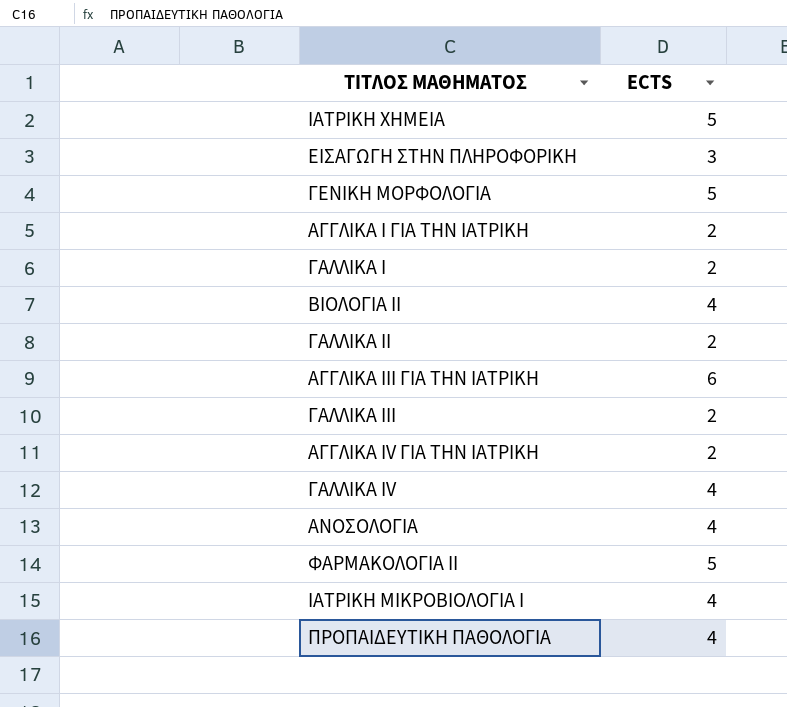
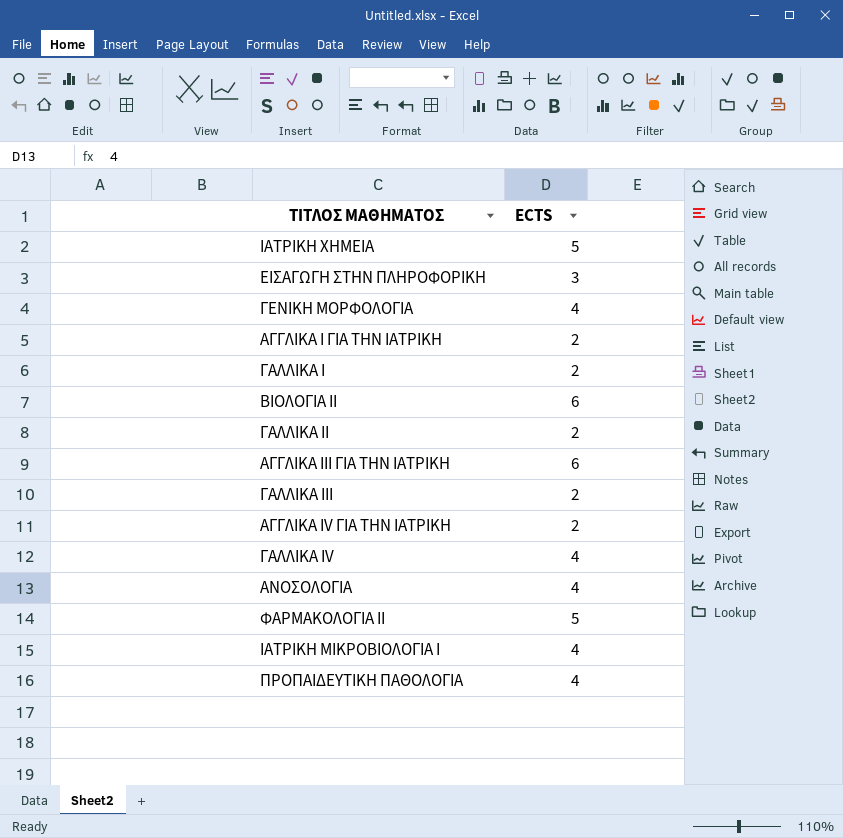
ΓΕΝΙΚΗ ΜΟΡΦΟΛΟΓΙΑ | ECTS: 5 -> 4
ΒΙΟΛΟΓΙΑ ΙΙ | ECTS: 4 -> 6

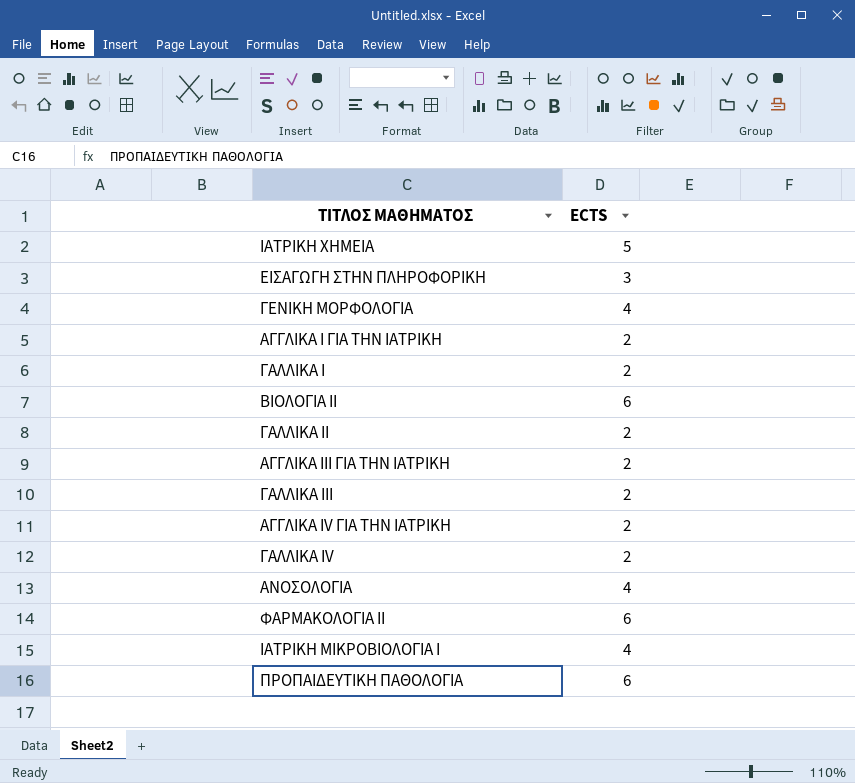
ΑΓΓΛΙΚΑ ΙΙΙ ΓΙΑ ΤΗΝ ΙΑΤΡΙΚΗ | ECTS: 6 -> 2
ΓΑΛΛΙΚΑ ΙV | ECTS: 4 -> 2
ΦΑΡΜΑΚΟΛΟΓΙΑ ΙΙ | ECTS: 5 -> 6
ΠΡΟΠΑΙΔΕΥΤΙΚΗ ΠΑΘΟΛΟΓΙΑ | ECTS: 4 -> 6

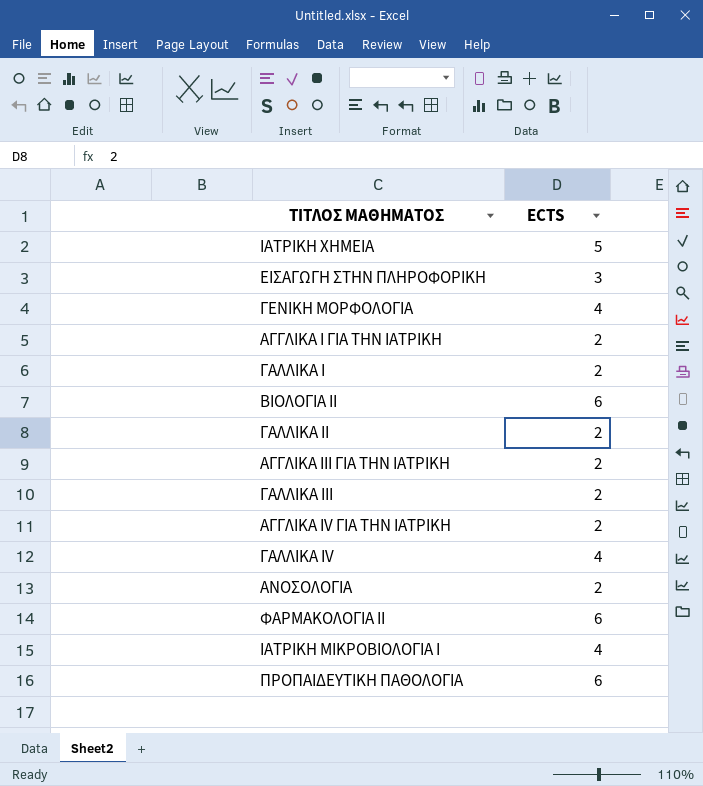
ΓΑΛΛΙΚΑ ΙV | ECTS: 2 -> 4
ΑΝΟΣΟΛΟΓΙΑ | ECTS: 4 -> 2

